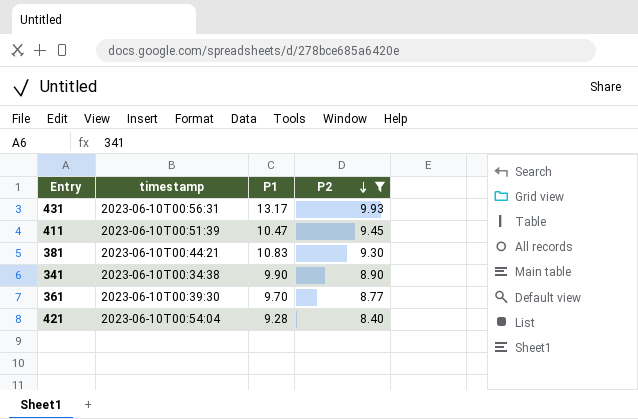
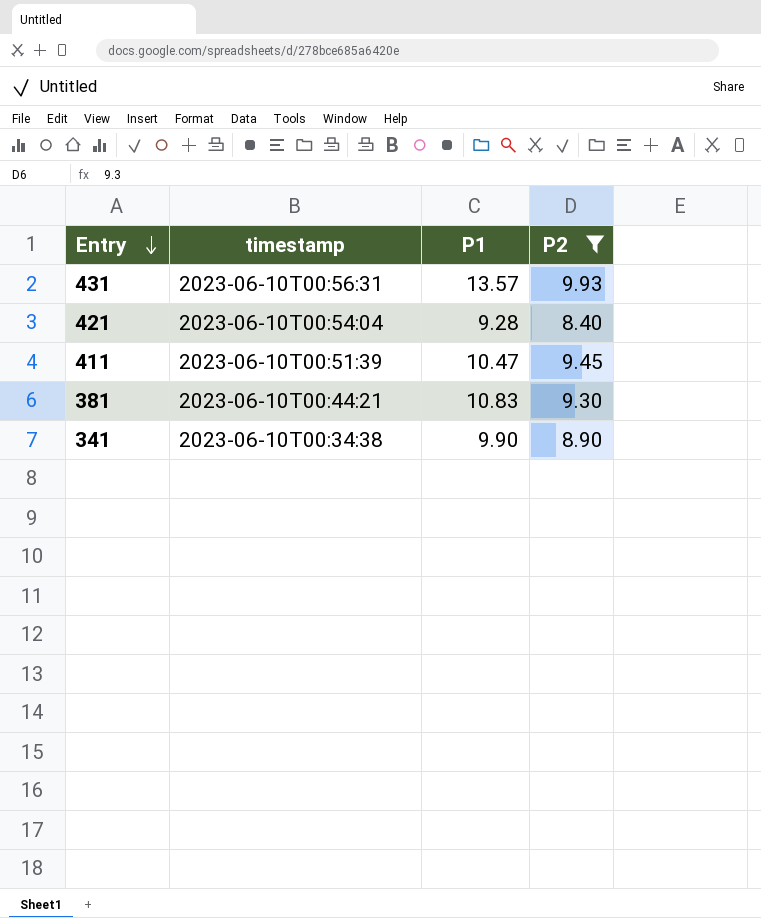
row order: P2 descending -> Entry descending
row 361: 2023-06-10T00:39:30 | 9.70 | 8.77 -> none
431 | P1: 13.17 -> 13.57

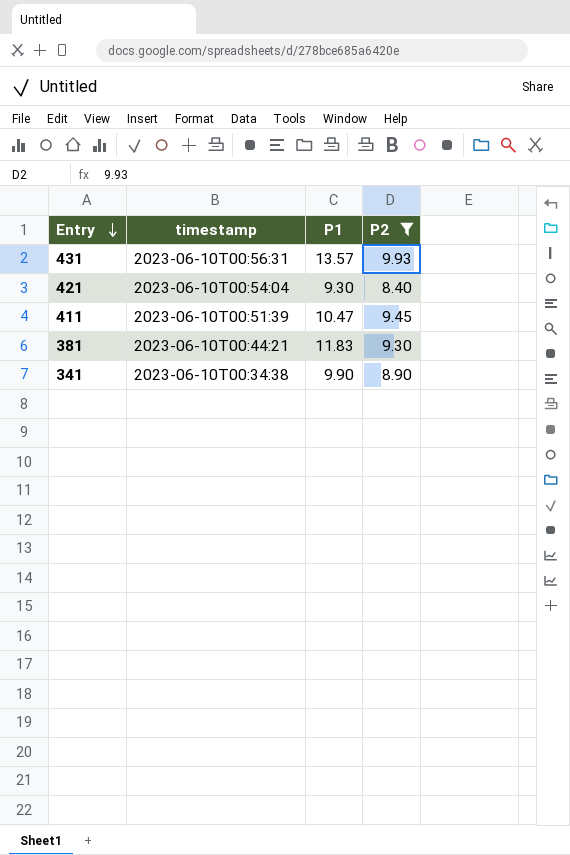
421 | P1: 9.28 -> 9.30
381 | P1: 10.83 -> 11.83

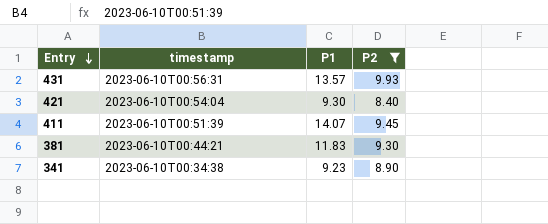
411 | P1: 10.47 -> 14.07
341 | P1: 9.90 -> 9.23

